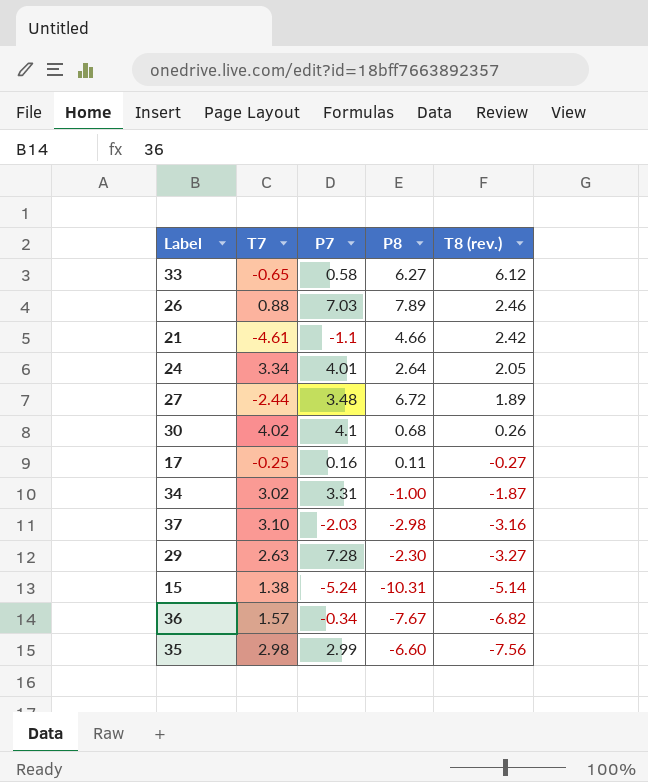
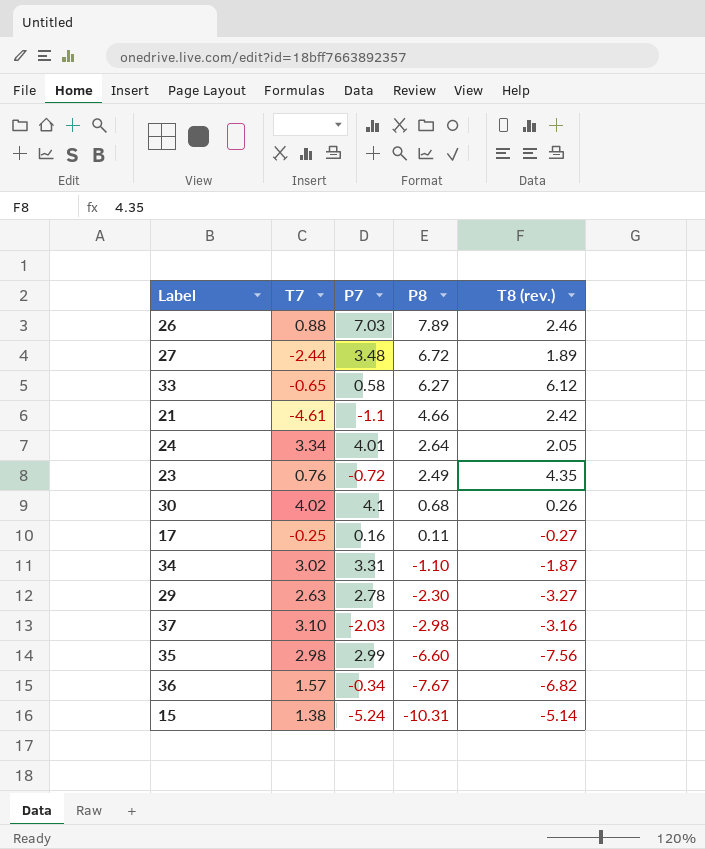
row order: T8 (rev.) descending -> P8 descending
row 23: none -> 0.76 | -0.72 | 2.49 | 4.35
34 | P8: -1.00 -> -1.10
29 | P7: 7.28 -> 2.78

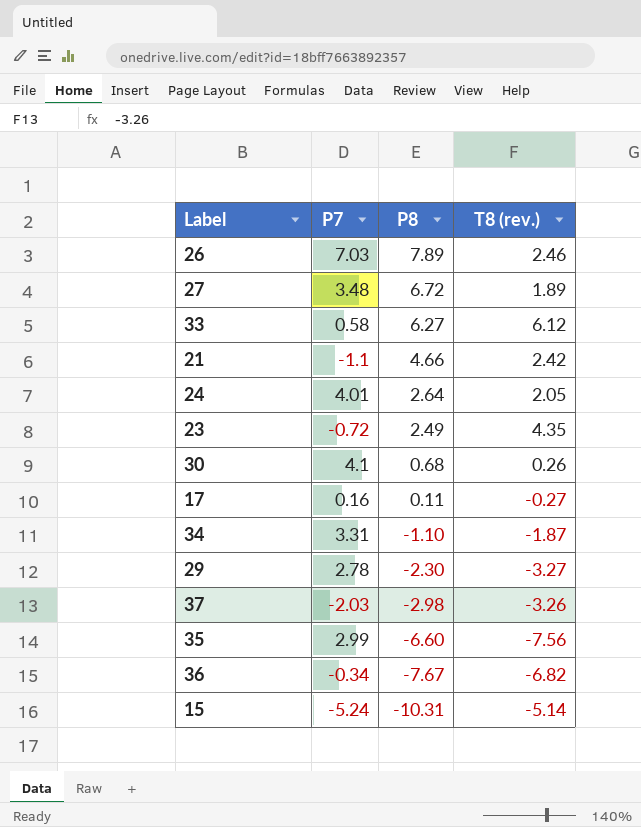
column T7 | position: 2 -> none
37 | T8 (rev.): -3.16 -> -3.26

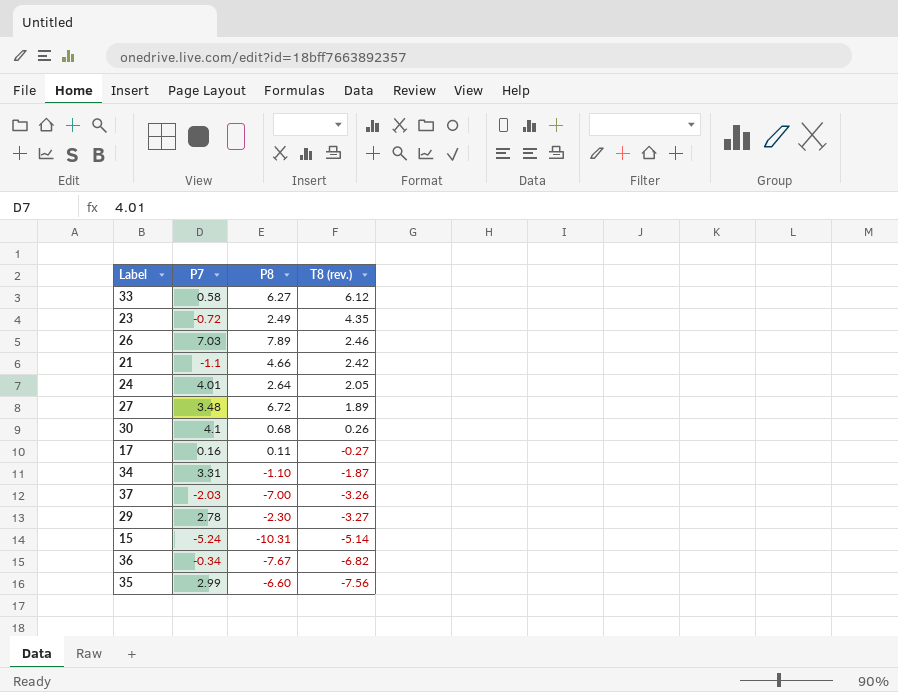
row order: P8 descending -> T8 (rev.) descending
37 | P8: -2.98 -> -7.00

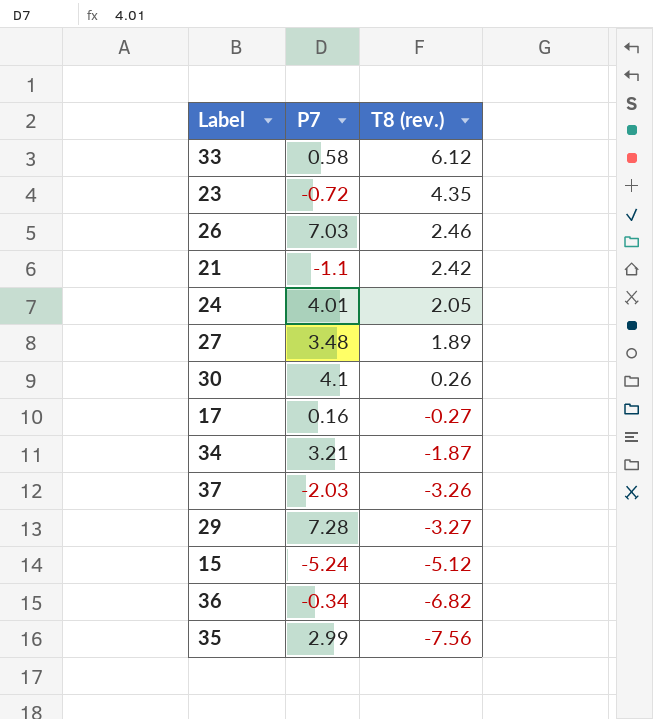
column P8 | position: 3 -> none
34 | P7: 3.31 -> 3.21
29 | P7: 2.78 -> 7.28
15 | T8 (rev.): -5.14 -> -5.12

